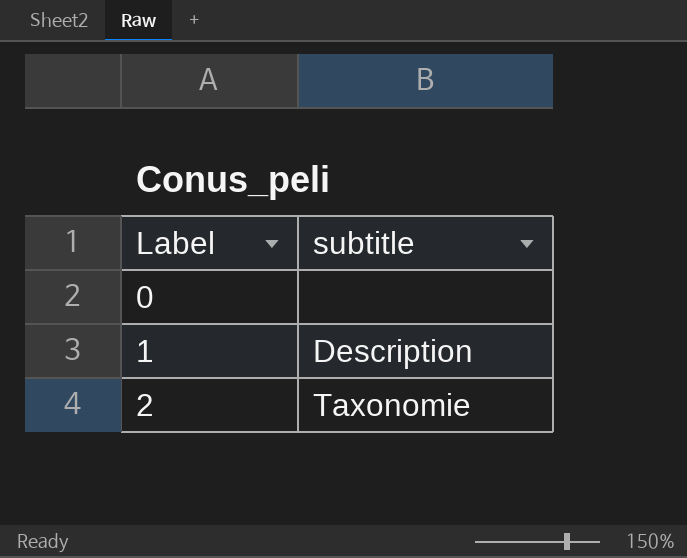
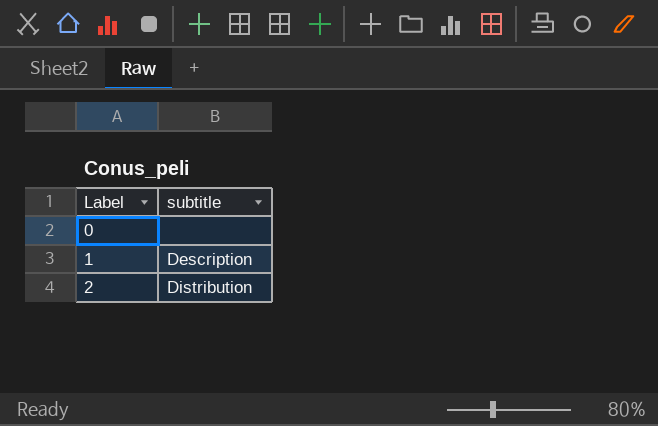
2 | subtitle: Taxonomie -> Distribution

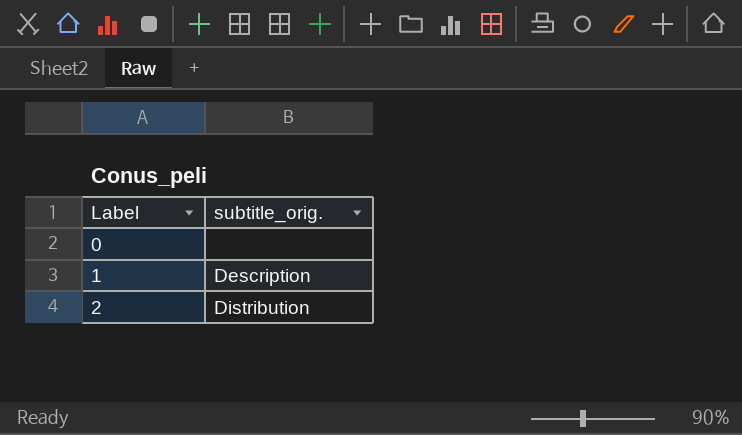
column name: subtitle -> subtitle_orig.

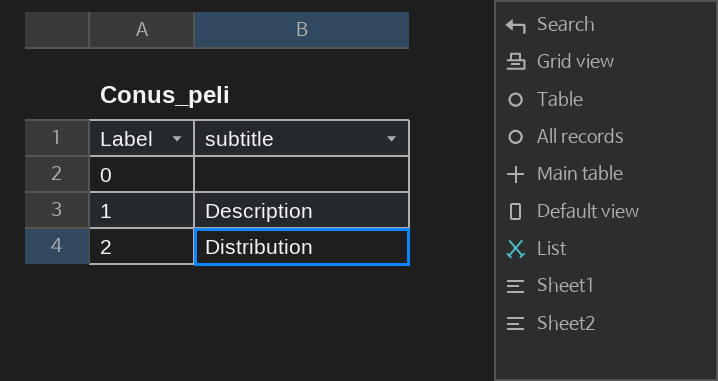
column name: subtitle_orig. -> subtitle

